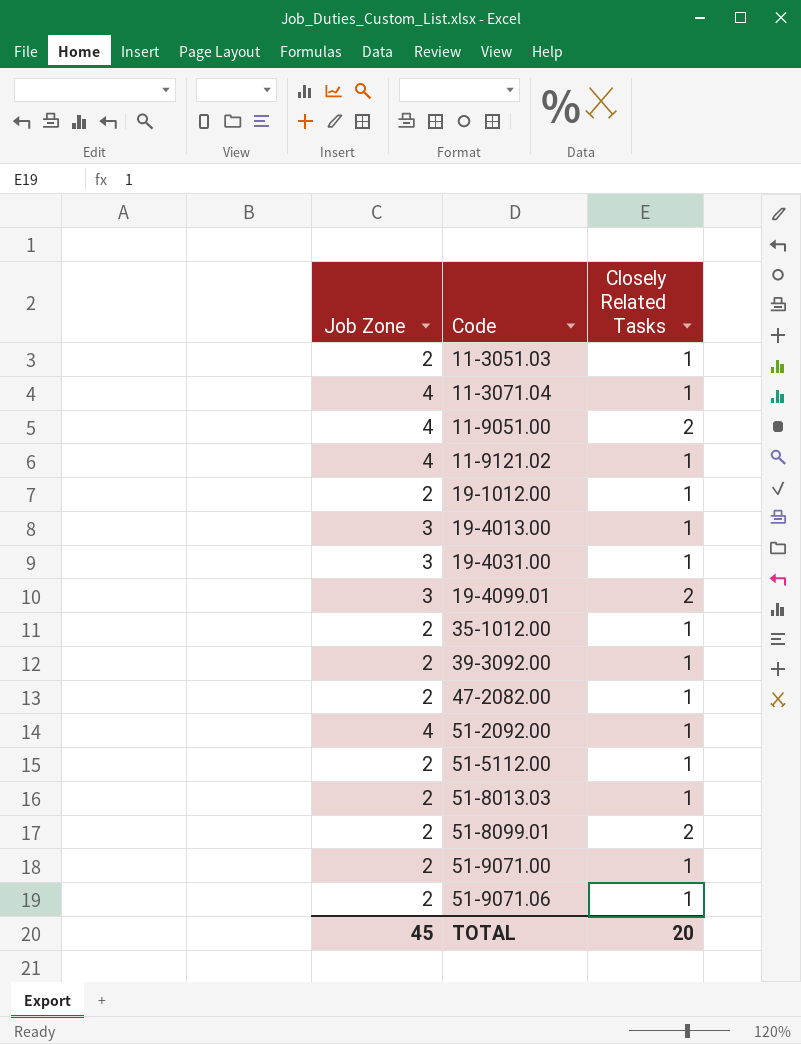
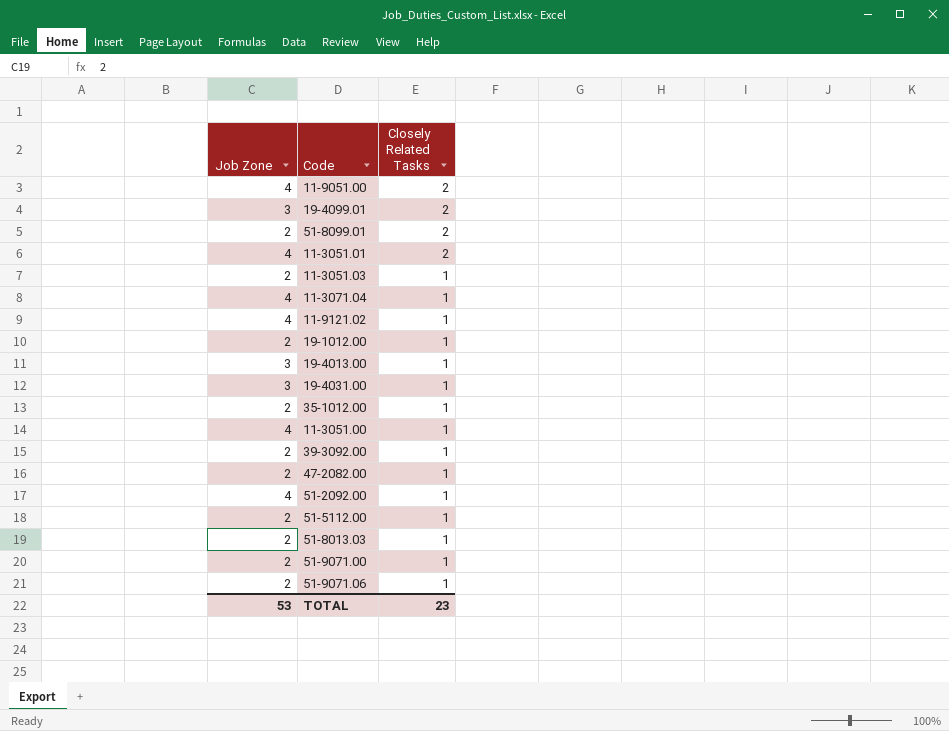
row order: Code ascending -> Closely Related Tasks descending
row 11-3051.01: none -> 4 | 2
row 11-3051.00: none -> 4 | 1
TOTAL | Job Zone: 45 -> 53
TOTAL | Closely Related Tasks: 20 -> 23

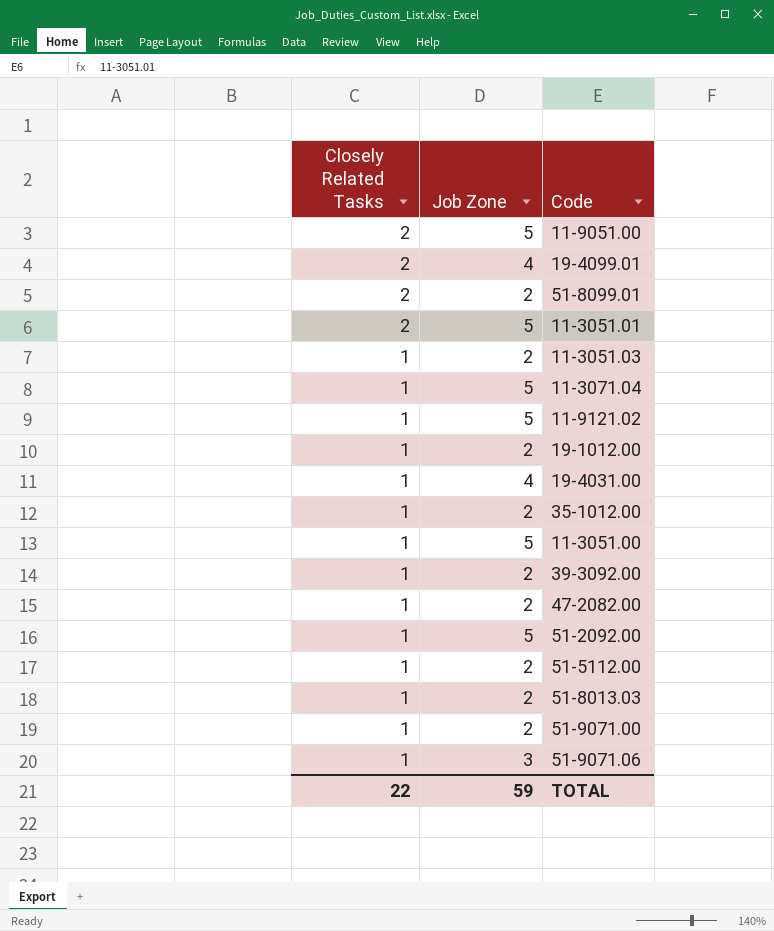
column Closely Related Tasks | position: 3 -> 1
row 19-4013.00: 3 | 1 -> none
11-9051.00 | Job Zone: 4 -> 5
19-4099.01 | Job Zone: 3 -> 4
11-3051.01 | Job Zone: 4 -> 5
11-3071.04 | Job Zone: 4 -> 5
11-9121.02 | Job Zone: 4 -> 5
19-4031.00 | Job Zone: 3 -> 4
11-3051.00 | Job Zone: 4 -> 5
51-2092.00 | Job Zone: 4 -> 5
51-9071.06 | Job Zone: 2 -> 3
TOTAL | Closely Related Tasks: 23 -> 22
TOTAL | Job Zone: 53 -> 59

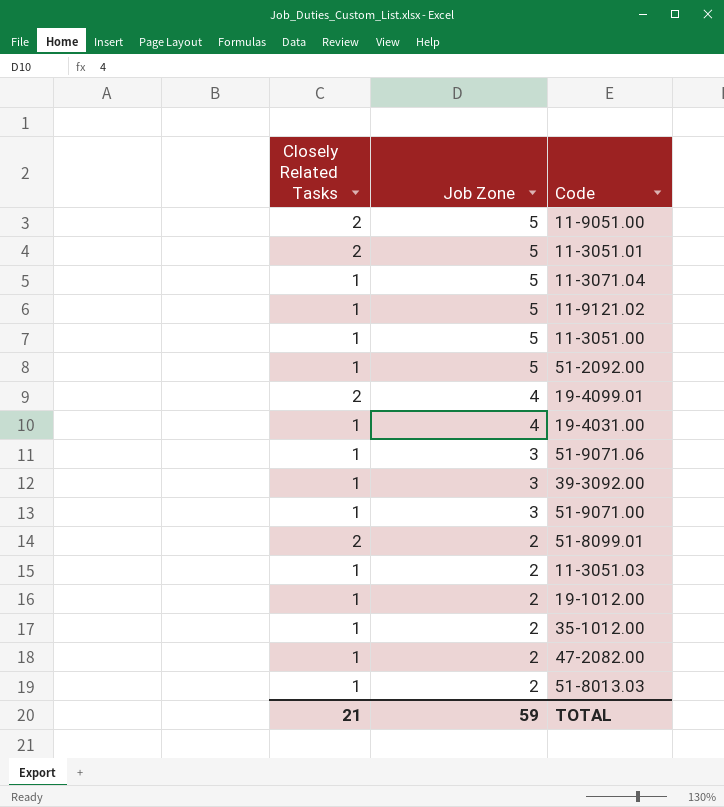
row order: Closely Related Tasks descending -> Job Zone descending
row 51-5112.00: 1 | 2 -> none
39-3092.00 | Job Zone: 2 -> 3
51-9071.00 | Job Zone: 2 -> 3
TOTAL | Closely Related Tasks: 22 -> 21

